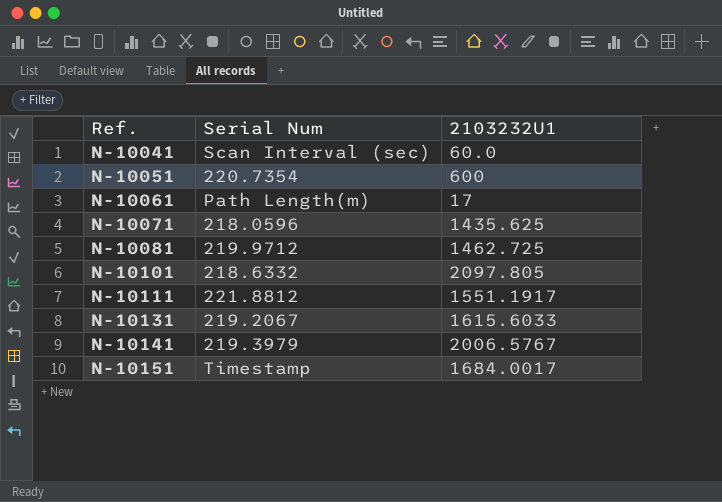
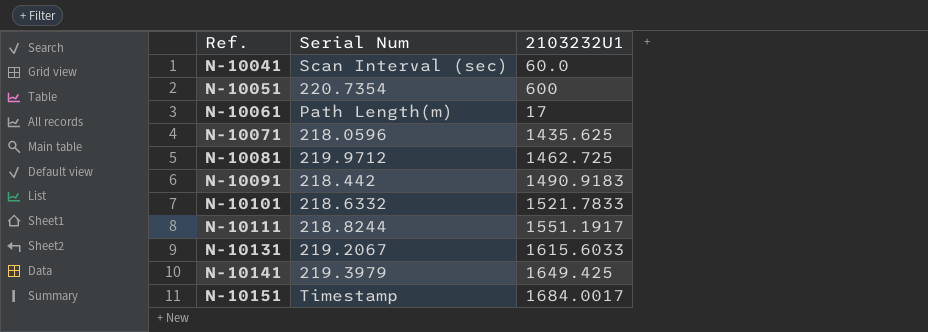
row N-10091: none -> 218.442 | 1490.9183
N-10101 | 2103232U1: 2097.805 -> 1521.7833
N-10111 | Serial Num: 221.8812 -> 218.8244
N-10141 | 2103232U1: 2006.5767 -> 1649.425

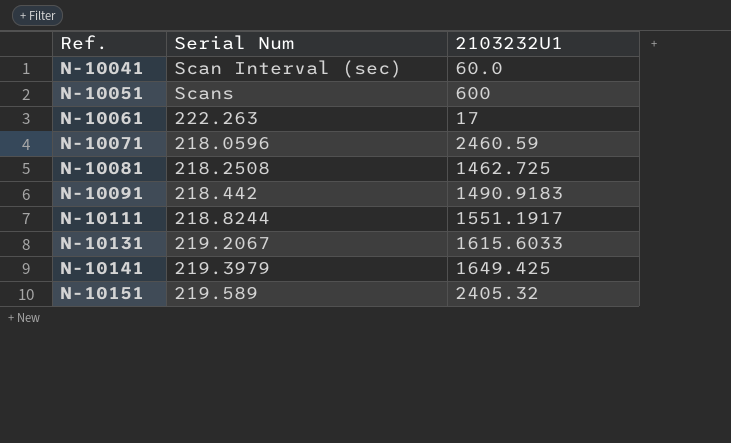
row N-10101: 218.6332 | 1521.7833 -> none
N-10051 | Serial Num: 220.7354 -> Scans
N-10061 | Serial Num: Path Length(m) -> 222.263
N-10071 | 2103232U1: 1435.625 -> 2460.59
N-10081 | Serial Num: 219.9712 -> 218.2508
N-10151 | Serial Num: Timestamp -> 219.589
N-10151 | 2103232U1: 1684.0017 -> 2405.32

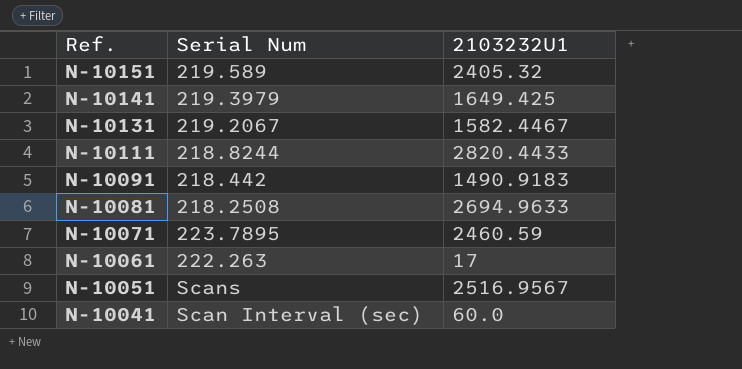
row order: Ref. ascending -> Ref. descending
N-10131 | 2103232U1: 1615.6033 -> 1582.4467
N-10111 | 2103232U1: 1551.1917 -> 2820.4433
N-10081 | 2103232U1: 1462.725 -> 2694.9633
N-10071 | Serial Num: 218.0596 -> 223.7895
N-10051 | 2103232U1: 600 -> 2516.9567

